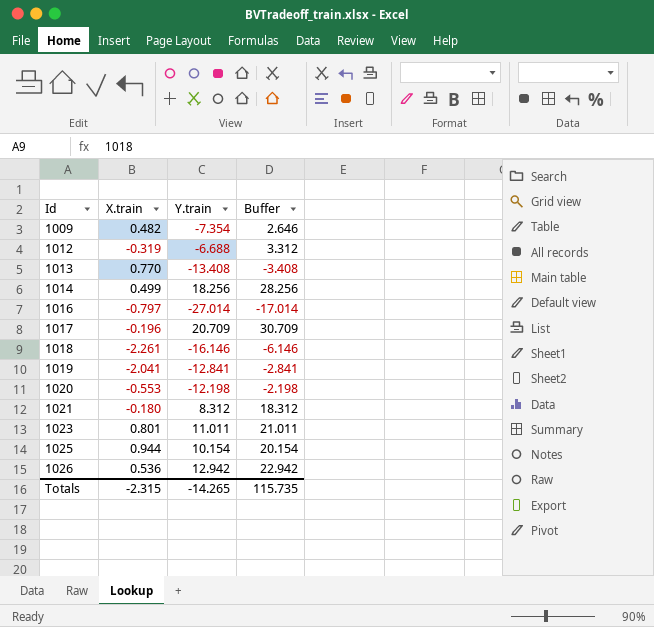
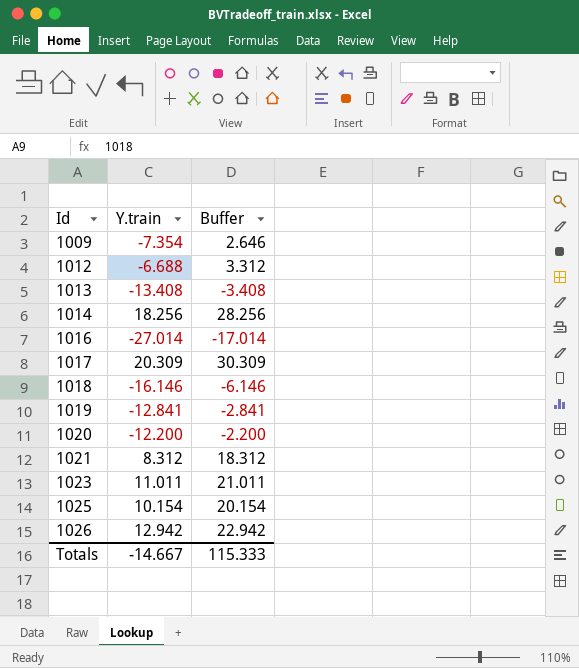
column X.train | position: 2 -> none
1017 | Y.train: 20.709 -> 20.309
1017 | Buffer: 30.709 -> 30.309
1020 | Y.train: -12.198 -> -12.200
1020 | Buffer: -2.198 -> -2.200
Totals | Y.train: -14.265 -> -14.667
Totals | Buffer: 115.735 -> 115.333

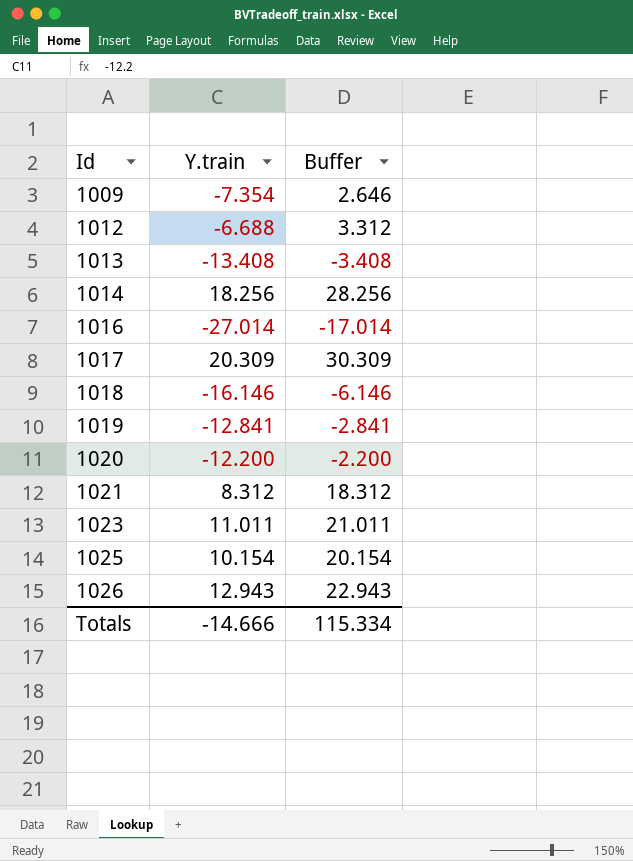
1026 | Y.train: 12.942 -> 12.943
1026 | Buffer: 22.942 -> 22.943
Totals | Y.train: -14.667 -> -14.666
Totals | Buffer: 115.333 -> 115.334

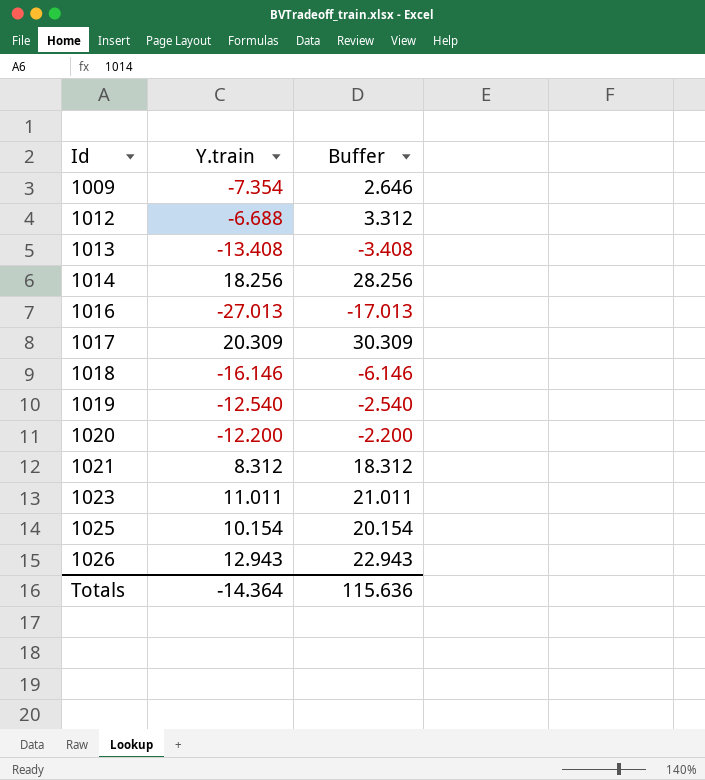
1016 | Y.train: -27.014 -> -27.013
1016 | Buffer: -17.014 -> -17.013
1019 | Y.train: -12.841 -> -12.540
1019 | Buffer: -2.841 -> -2.540
Totals | Y.train: -14.666 -> -14.364
Totals | Buffer: 115.334 -> 115.636

